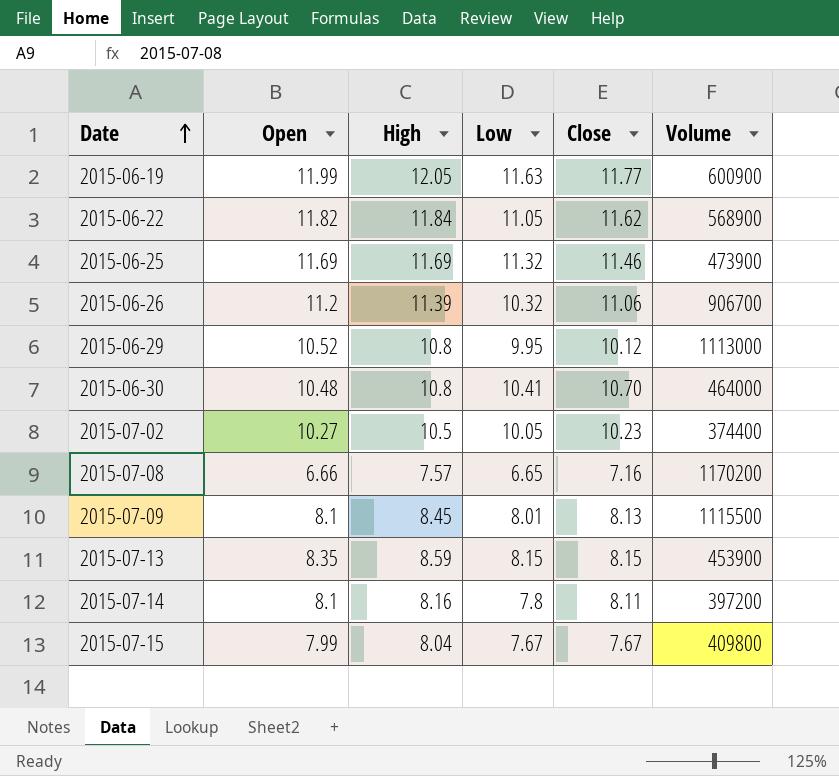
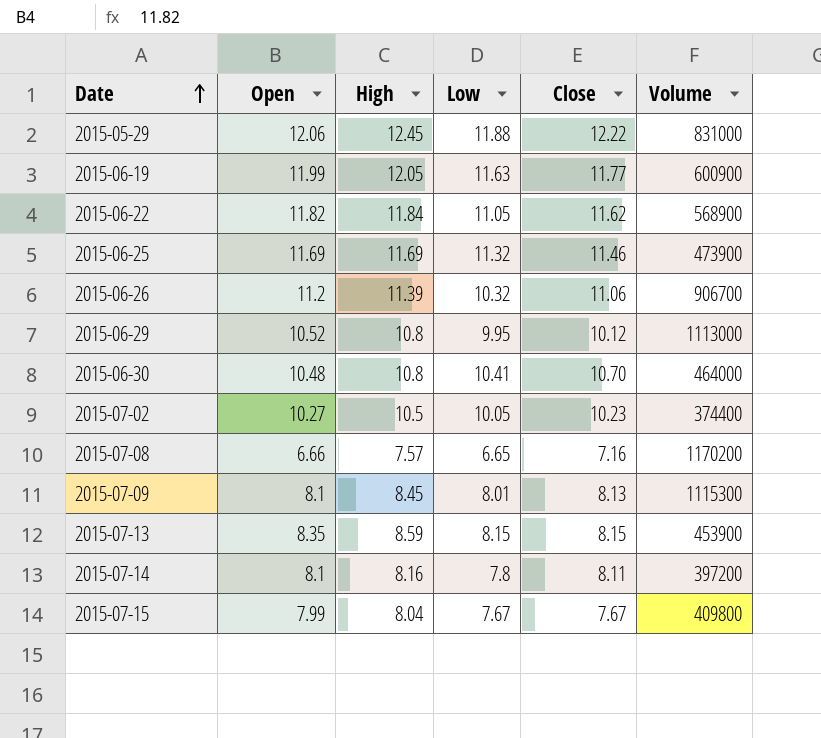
row 2015-05-29: none -> 12.06 | 12.45 | 11.88 | 12.22 | 831000
2015-07-09 | Volume: 1115500 -> 1115300

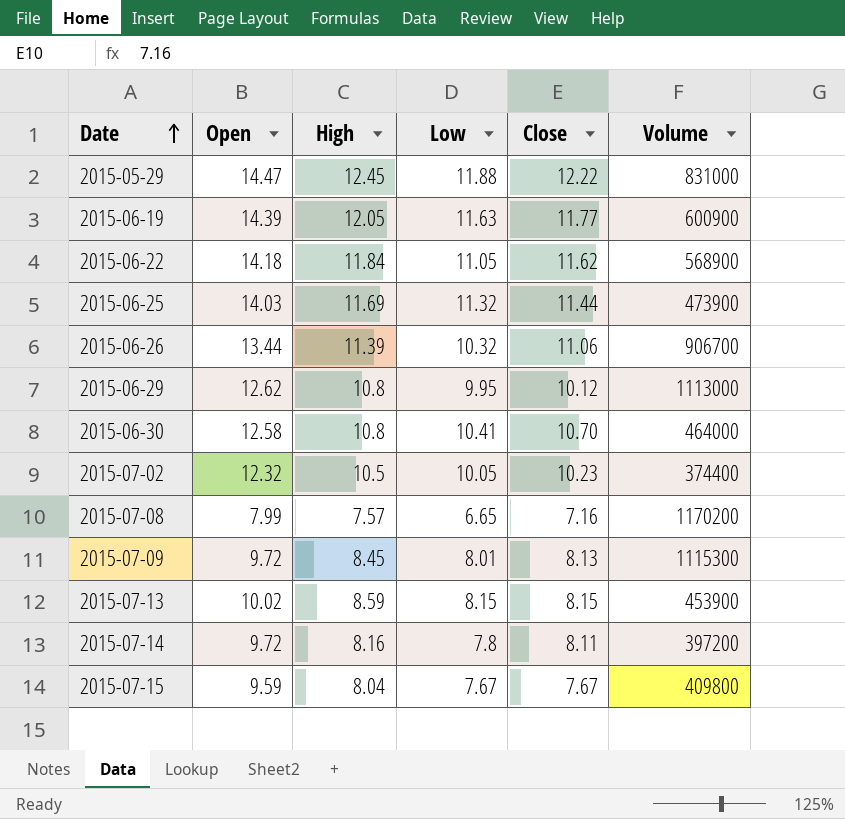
2015-05-29 | Open: 12.06 -> 14.47
2015-06-19 | Open: 11.99 -> 14.39
2015-06-22 | Open: 11.82 -> 14.18
2015-06-25 | Open: 11.69 -> 14.03
2015-06-25 | Close: 11.46 -> 11.44
2015-06-26 | Open: 11.2 -> 13.44
2015-06-29 | Open: 10.52 -> 12.62
2015-06-30 | Open: 10.48 -> 12.58
2015-07-02 | Open: 10.27 -> 12.32
2015-07-08 | Open: 6.66 -> 7.99
2015-07-09 | Open: 8.1 -> 9.72
2015-07-13 | Open: 8.35 -> 10.02
2015-07-14 | Open: 8.1 -> 9.72
2015-07-15 | Open: 7.99 -> 9.59

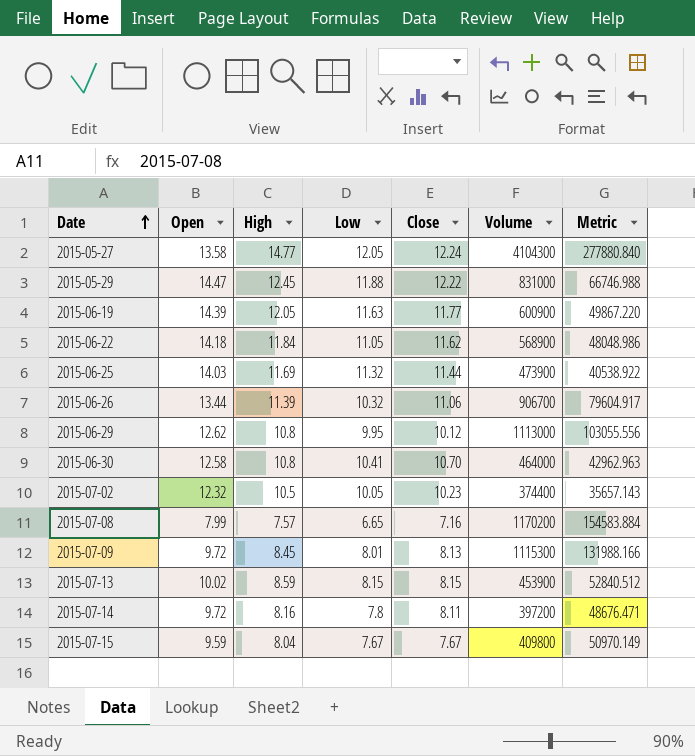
column Metric | formula: none -> [Volume] / [High]
row 2015-05-27: none -> 13.58 | 14.77 | 12.05 | 12.24 | 4104300 | 277880.840

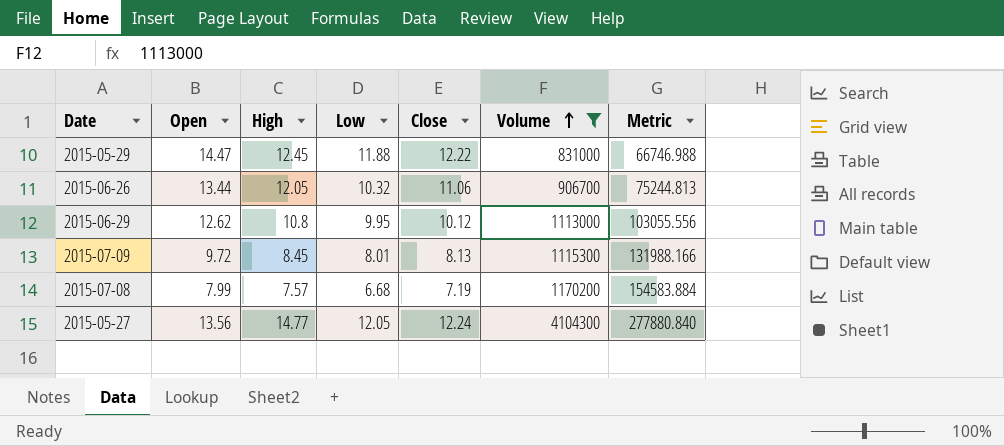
filter: none -> Volume >= 831000
row order: Date ascending -> Volume ascending
2015-06-26 | High: 11.39 -> 12.05
2015-06-26 | Metric: 79604.917 -> 75244.813
2015-07-08 | Low: 6.65 -> 6.68
2015-07-08 | Close: 7.16 -> 7.19
2015-05-27 | Open: 13.58 -> 13.56

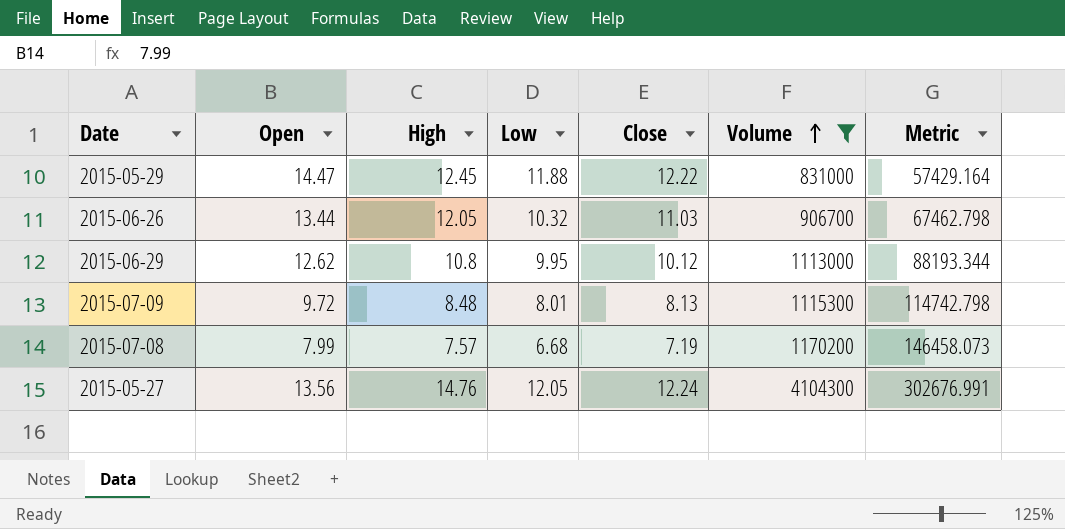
column Metric | formula: [Volume] / [High] -> [Volume] / [Open]
2015-06-26 | Close: 11.06 -> 11.03
2015-07-09 | High: 8.45 -> 8.48
2015-05-27 | High: 14.77 -> 14.76

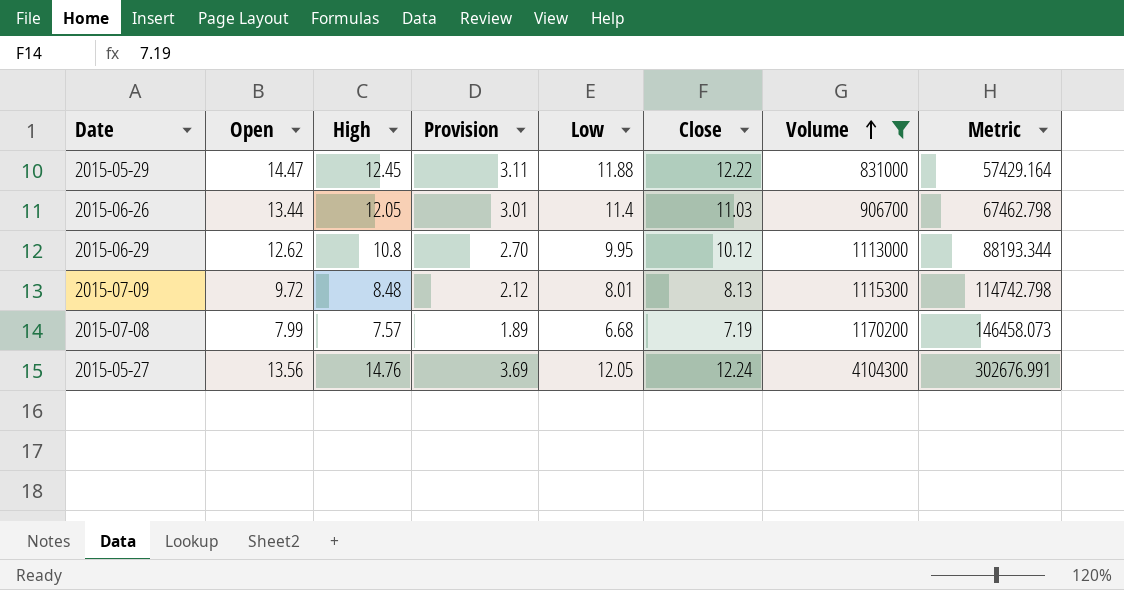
column Provision | formula: none -> [High] * 0.25
2015-06-26 | Low: 10.32 -> 11.4

